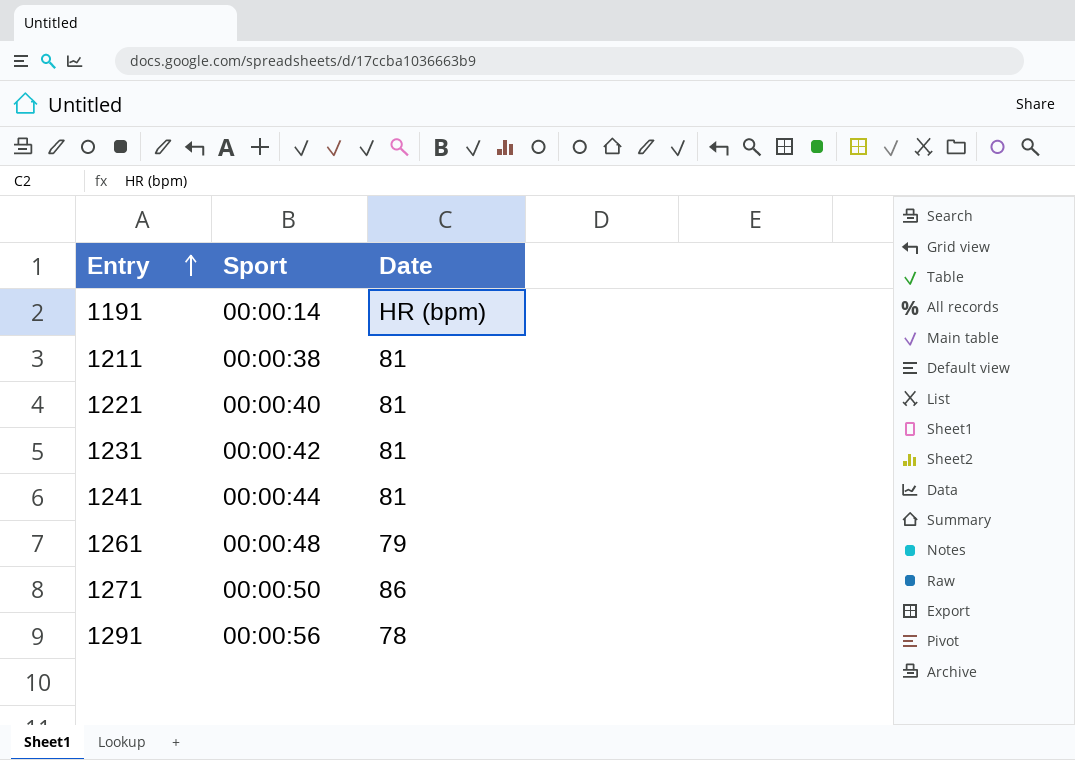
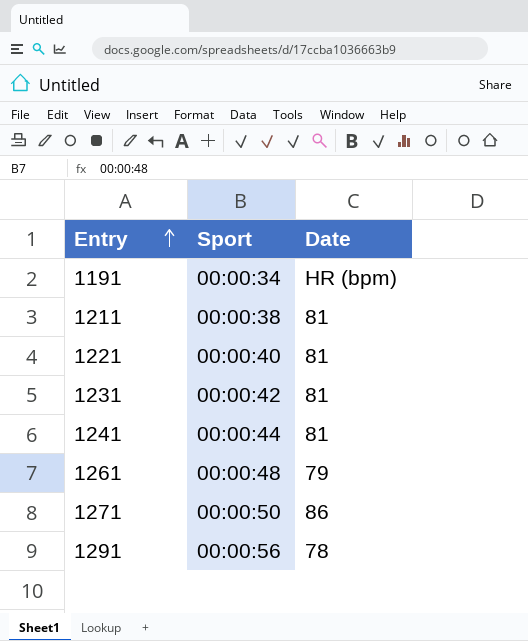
1191 | Sport: 00:00:14 -> 00:00:34

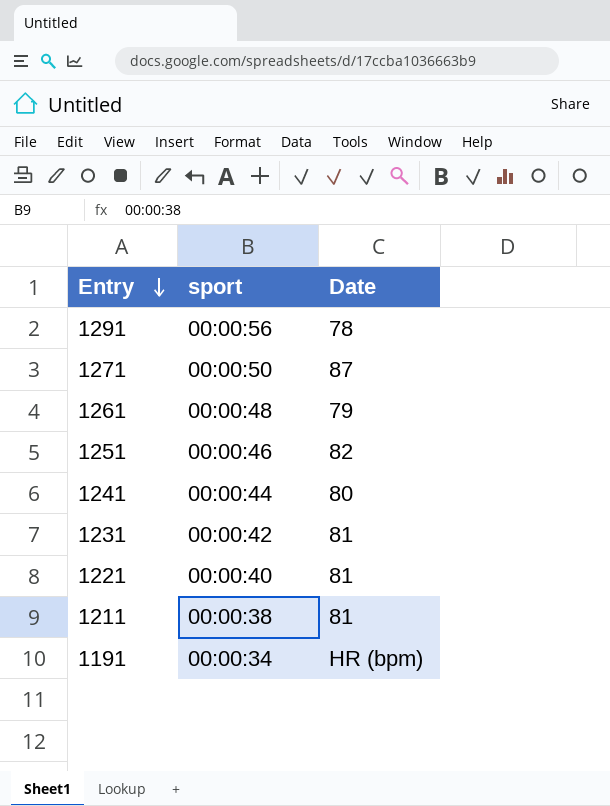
row order: Entry ascending -> Entry descending
column name: Sport -> sport
1271 | Date: 86 -> 87
row 1251: none -> 00:00:46 | 82
1241 | Date: 81 -> 80

